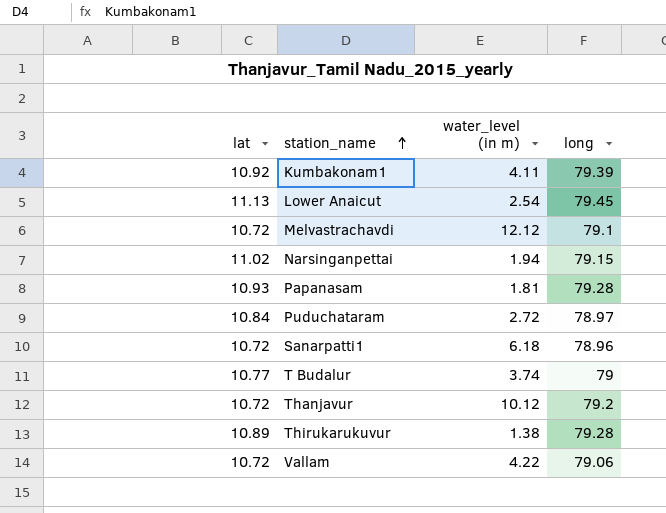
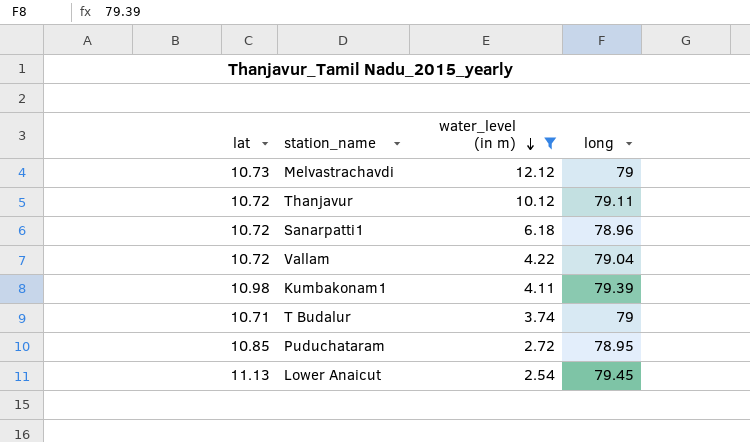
filter: none -> water_level (in m) >= 2.54
row order: station_name ascending -> water_level (in m) descending
Melvastrachavdi | lat: 10.72 -> 10.73
Melvastrachavdi | long: 79.1 -> 79
Thanjavur | long: 79.2 -> 79.11
Vallam | long: 79.06 -> 79.04
Kumbakonam1 | lat: 10.92 -> 10.98
T Budalur | lat: 10.77 -> 10.71
Puduchataram | lat: 10.84 -> 10.85
Puduchataram | long: 78.97 -> 78.95

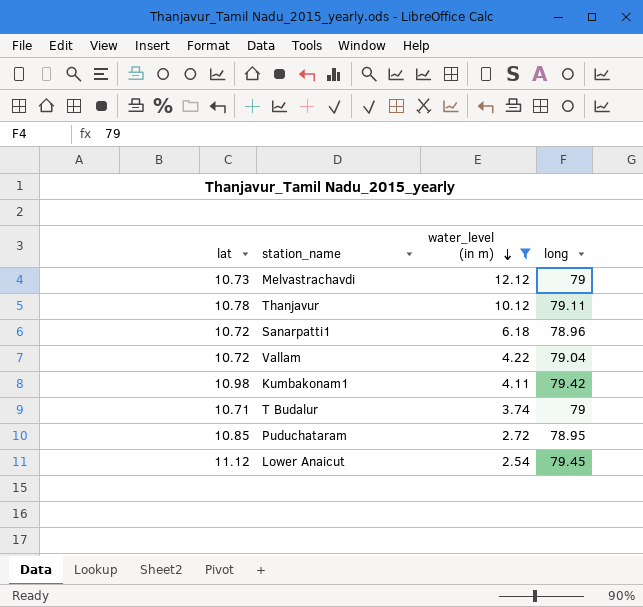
Thanjavur | lat: 10.72 -> 10.78
Kumbakonam1 | long: 79.39 -> 79.42
Lower Anaicut | lat: 11.13 -> 11.12

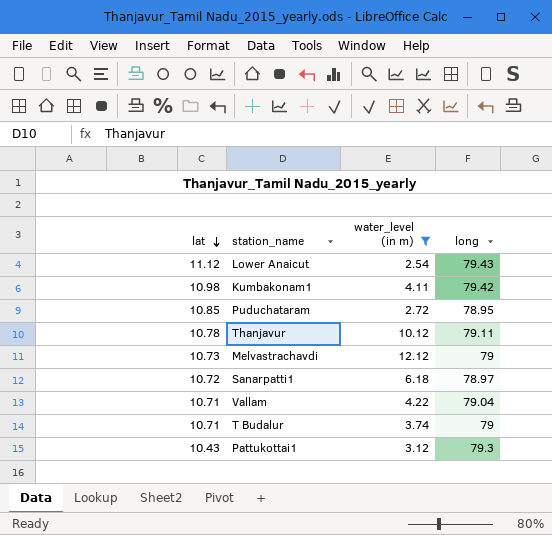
row order: water_level (in m) descending -> lat descending
Lower Anaicut | long: 79.45 -> 79.43
Sanarpatti1 | long: 78.96 -> 78.97
Vallam | lat: 10.72 -> 10.71
row Pattukottai1: none -> 10.43 | 3.12 | 79.3

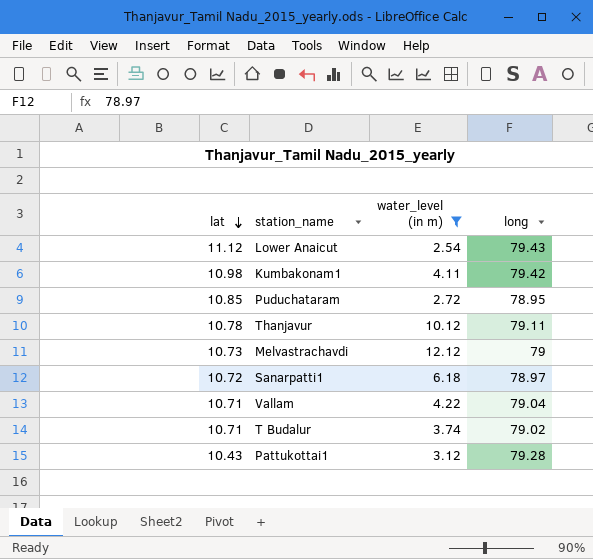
T Budalur | long: 79 -> 79.02
Pattukottai1 | long: 79.3 -> 79.28

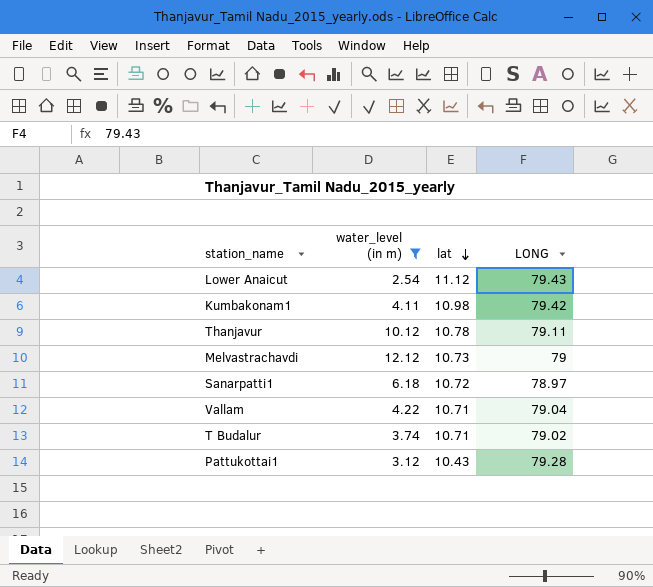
column lat | position: 1 -> 3
column name: long -> LONG
row Puduchataram: 10.85 | 2.72 | 78.95 -> none

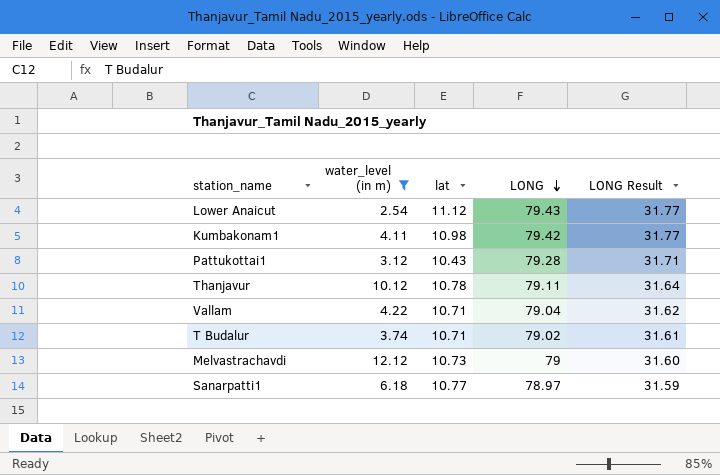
row order: lat descending -> LONG descending
column LONG Result | formula: none -> [LONG] * 0.4
Sanarpatti1 | lat: 10.72 -> 10.77

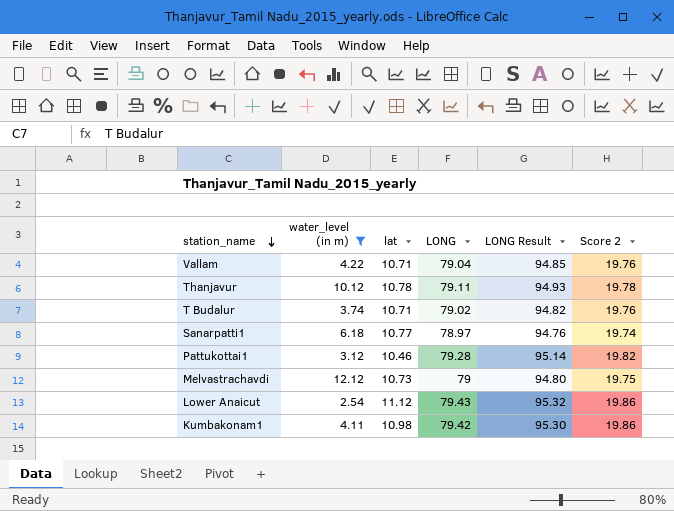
row order: LONG descending -> station_name descending
column LONG Result | formula: [LONG] * 0.4 -> [LONG] * 1.2
column Score 2 | formula: none -> [LONG] * 0.25
Pattukottai1 | lat: 10.43 -> 10.46

